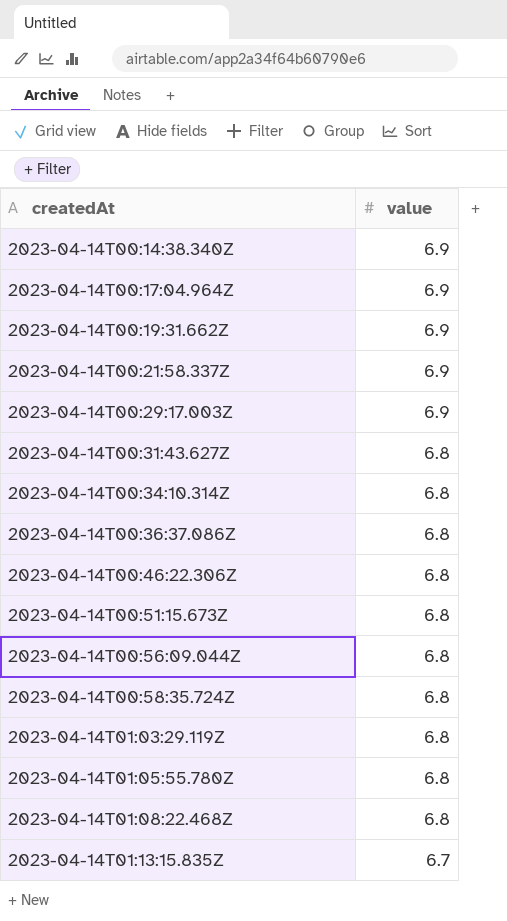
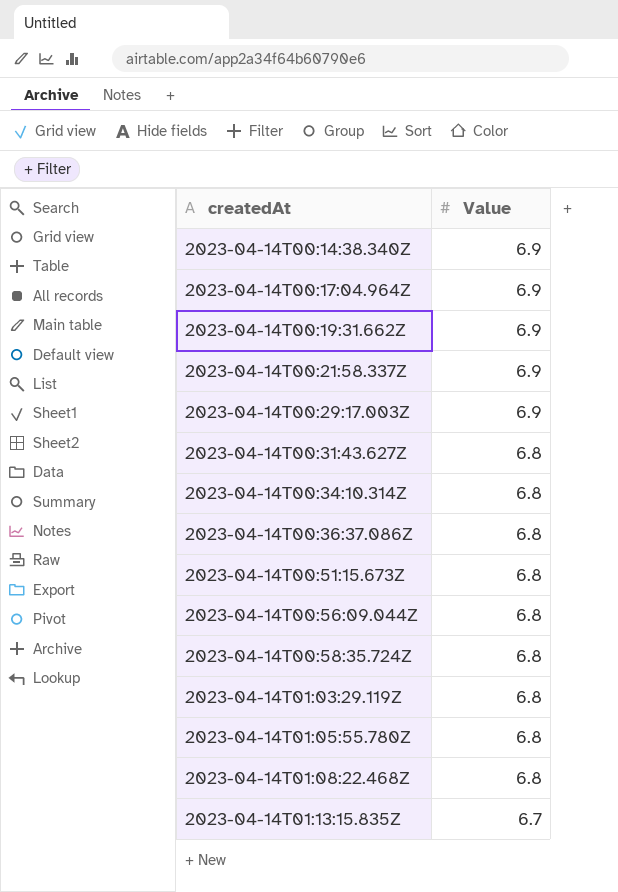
column name: value -> Value
row 2023-04-14T00:46:22.306Z: 6.8 -> none

